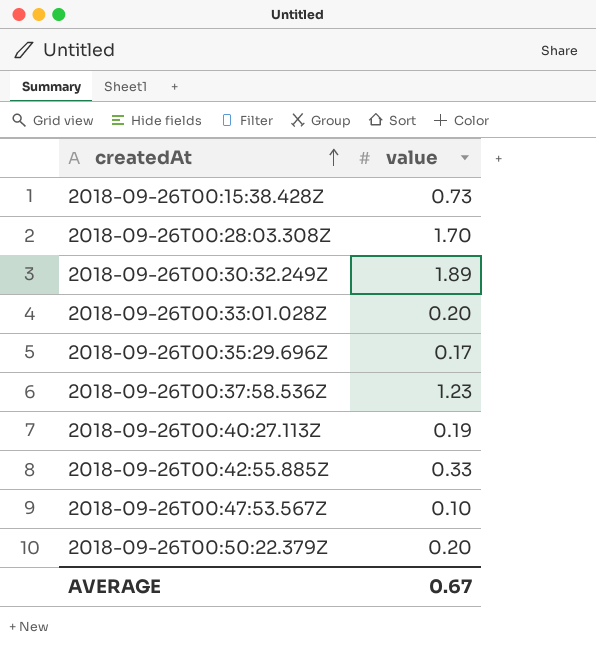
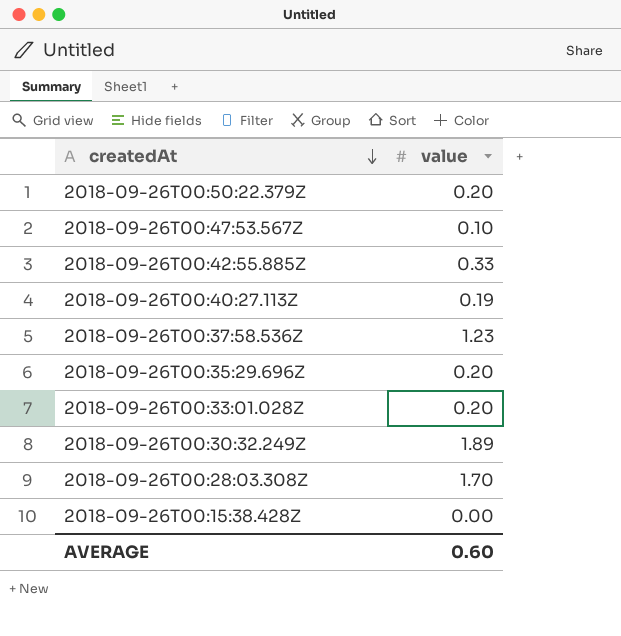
row order: createdAt ascending -> createdAt descending
2018-09-26T00:35:29.696Z | value: 0.17 -> 0.20
2018-09-26T00:15:38.428Z | value: 0.73 -> 0.00
AVERAGE | value: 0.67 -> 0.60

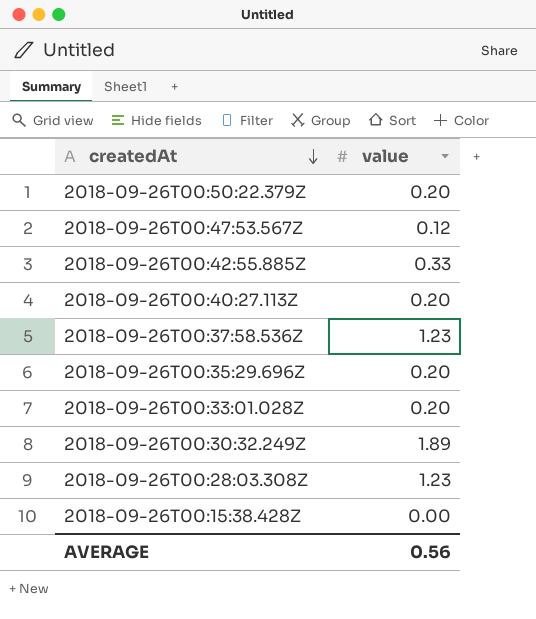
2018-09-26T00:47:53.567Z | value: 0.10 -> 0.12
2018-09-26T00:40:27.113Z | value: 0.19 -> 0.20
2018-09-26T00:28:03.308Z | value: 1.70 -> 1.23
AVERAGE | value: 0.60 -> 0.56

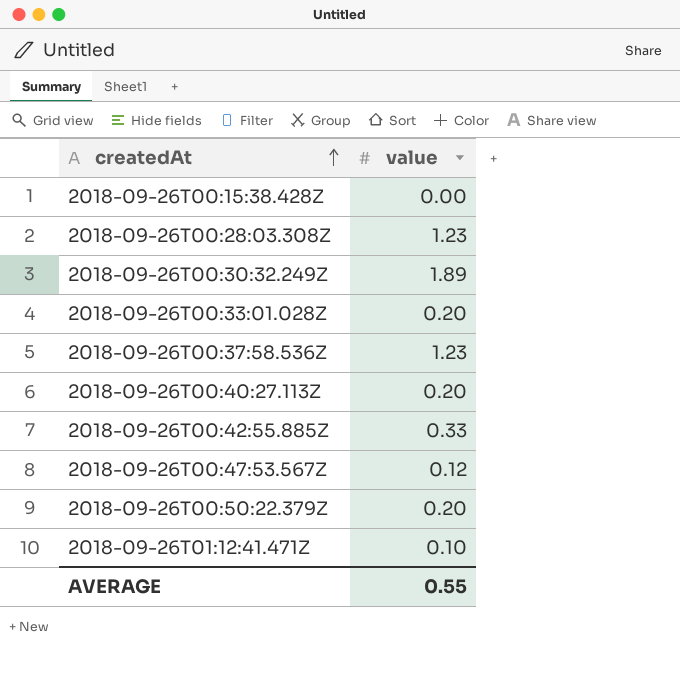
row order: createdAt descending -> createdAt ascending
row 2018-09-26T00:35:29.696Z: 0.20 -> none
row 2018-09-26T01:12:41.471Z: none -> 0.10
AVERAGE | value: 0.56 -> 0.55

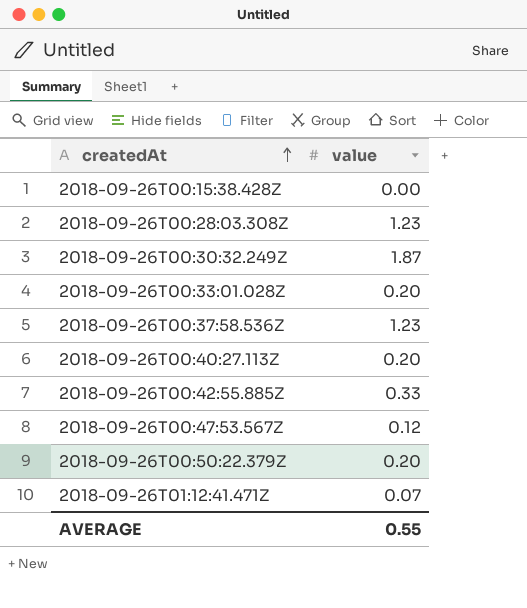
2018-09-26T00:30:32.249Z | value: 1.89 -> 1.87
2018-09-26T01:12:41.471Z | value: 0.10 -> 0.07

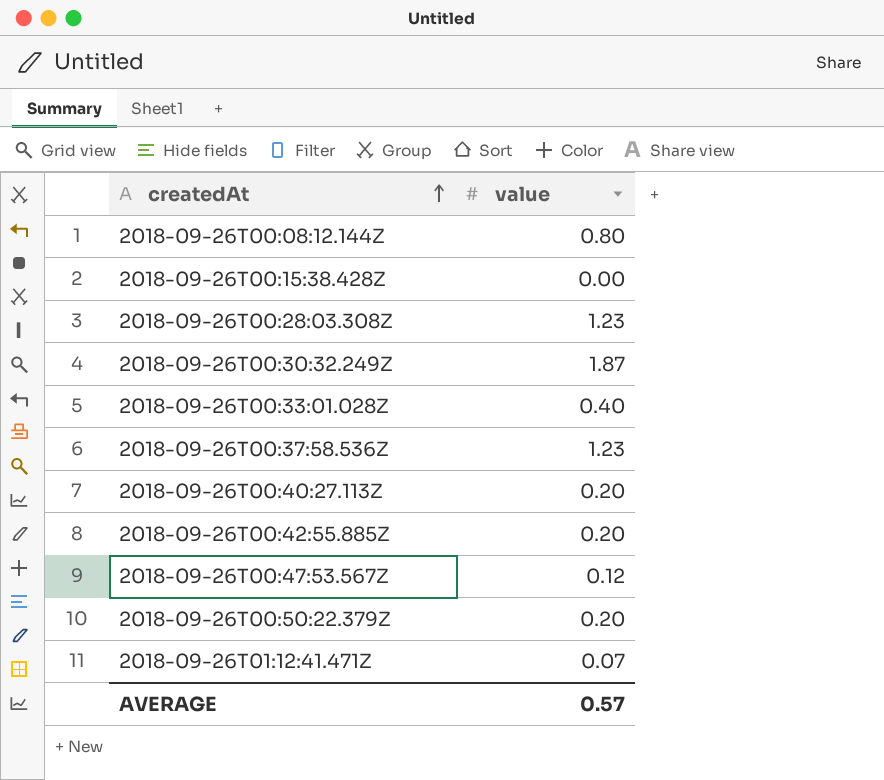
row 2018-09-26T00:08:12.144Z: none -> 0.80
2018-09-26T00:33:01.028Z | value: 0.20 -> 0.40
2018-09-26T00:42:55.885Z | value: 0.33 -> 0.20
AVERAGE | value: 0.55 -> 0.57

